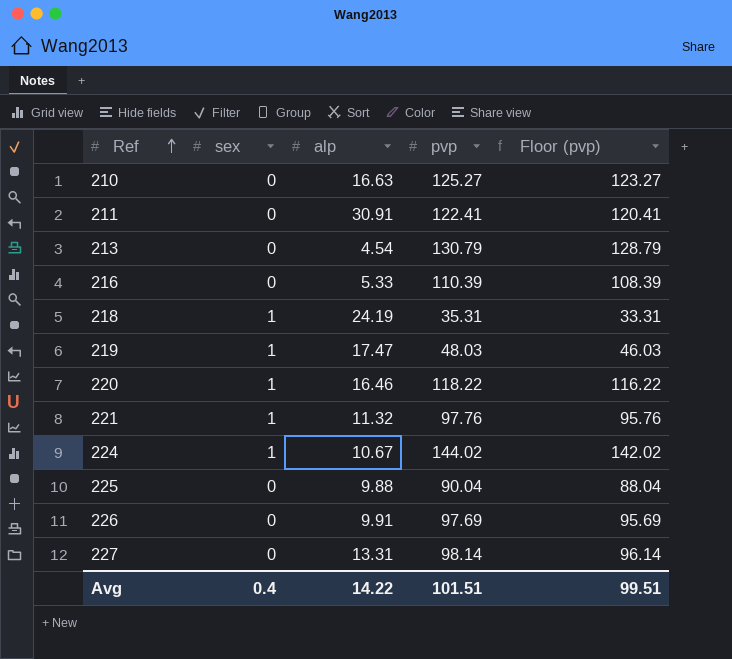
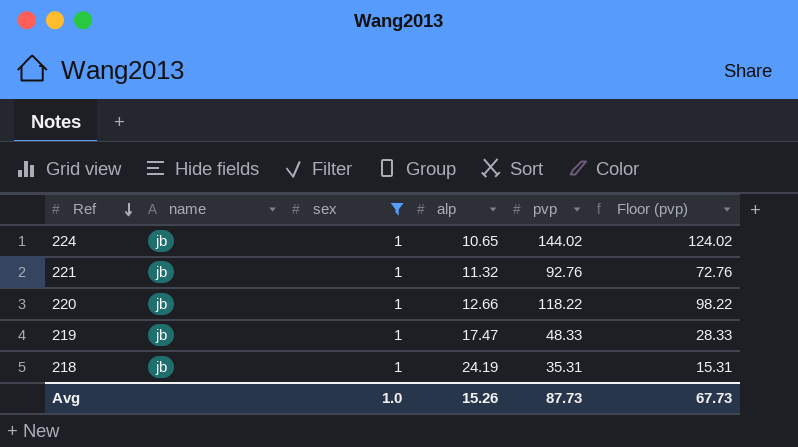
filter: none -> sex = 1
row order: Ref ascending -> Ref descending
column name | position: none -> 2
column Floor (pvp) | formula: [pvp] - 2 -> [pvp] - 20
224 | alp: 10.67 -> 10.65
221 | pvp: 97.76 -> 92.76
220 | alp: 16.46 -> 12.66
219 | pvp: 48.03 -> 48.33
Avg | sex: 0.4 -> 1.0
Avg | alp: 14.22 -> 15.26
Avg | pvp: 101.51 -> 87.73
Avg | Floor (pvp): 99.51 -> 67.73

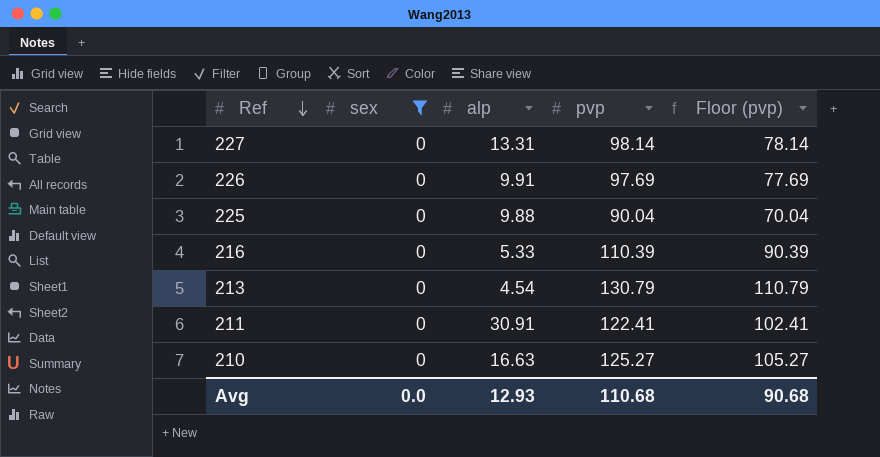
filter: sex = 1 -> sex = 0
column name | position: 2 -> none
Avg | sex: 1.0 -> 0.0
Avg | alp: 15.26 -> 12.93
Avg | pvp: 87.73 -> 110.68
Avg | Floor (pvp): 67.73 -> 90.68

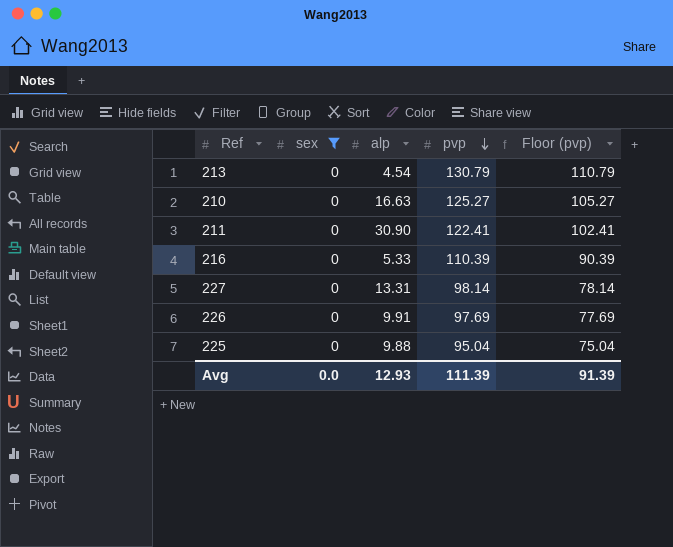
row order: Ref descending -> pvp descending
211 | alp: 30.91 -> 30.90
225 | pvp: 90.04 -> 95.04
225 | Floor (pvp): 70.04 -> 75.04
Avg | pvp: 110.68 -> 111.39
Avg | Floor (pvp): 90.68 -> 91.39

